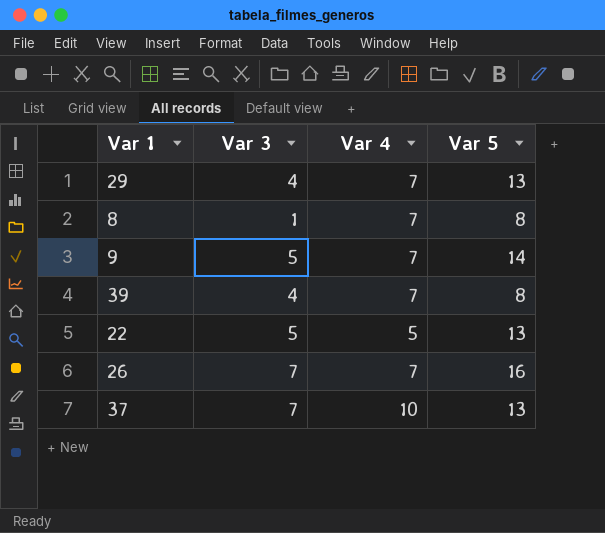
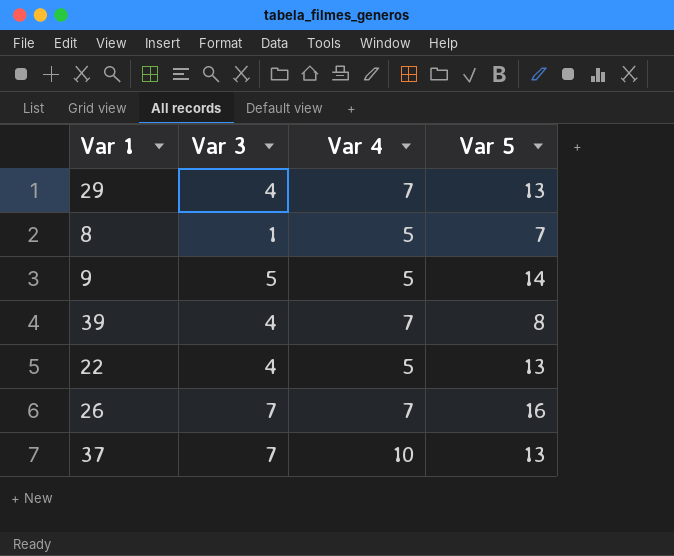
8 | Var 4: 7 -> 5
8 | Var 5: 8 -> 7
9 | Var 4: 7 -> 5
22 | Var 3: 5 -> 4

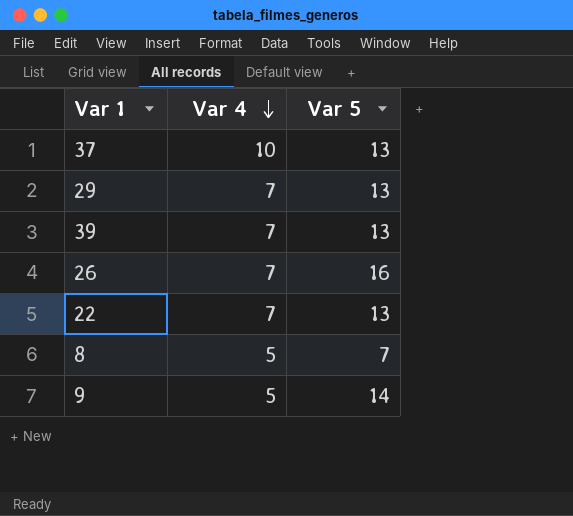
row order: none -> Var 4 descending
column Var 3 | position: 2 -> none
39 | Var 5: 8 -> 13
22 | Var 4: 5 -> 7

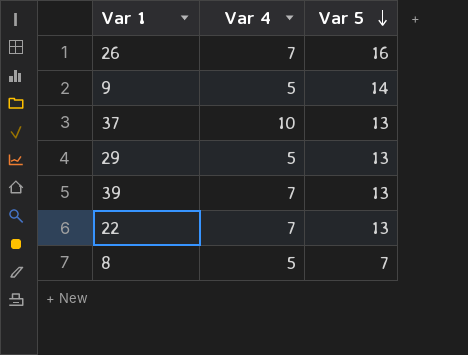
row order: Var 4 descending -> Var 5 descending
29 | Var 4: 7 -> 5

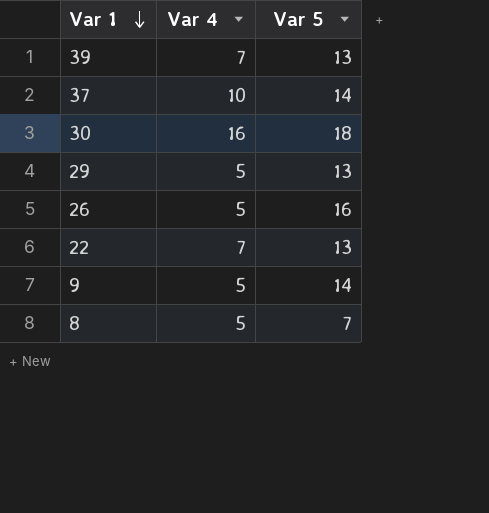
row order: Var 5 descending -> Var 1 descending
37 | Var 5: 13 -> 14
row 30: none -> 16 | 18
26 | Var 4: 7 -> 5

